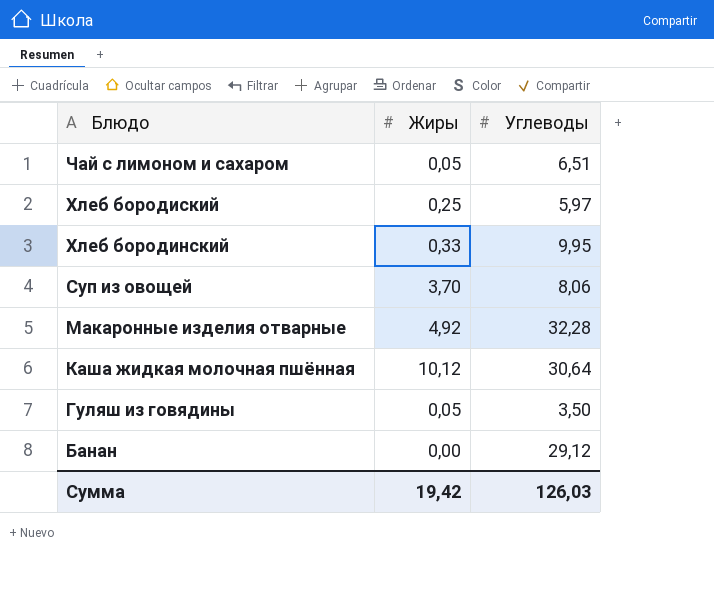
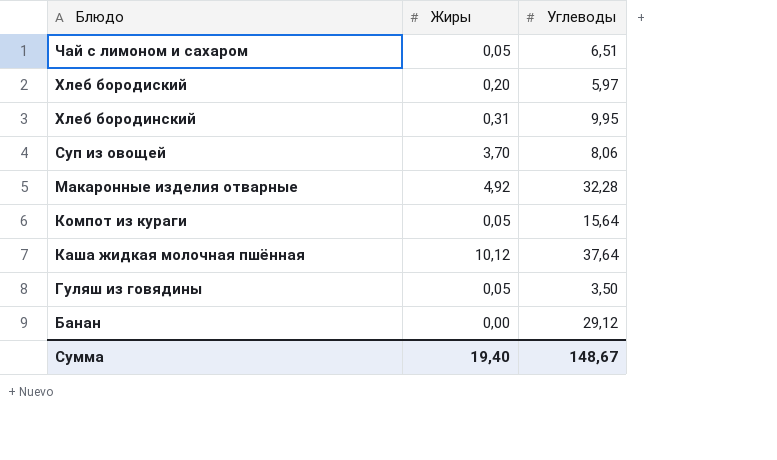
Хлеб бородиский | Жиры: 0,25 -> 0,20
Хлеб бородинский | Жиры: 0,33 -> 0,31
row Компот из кураги: none -> 0,05 | 15,64
Каша жидкая молочная пшённая | Углеводы: 30,64 -> 37,64
Сумма | Жиры: 19,42 -> 19,40
Сумма | Углеводы: 126,03 -> 148,67

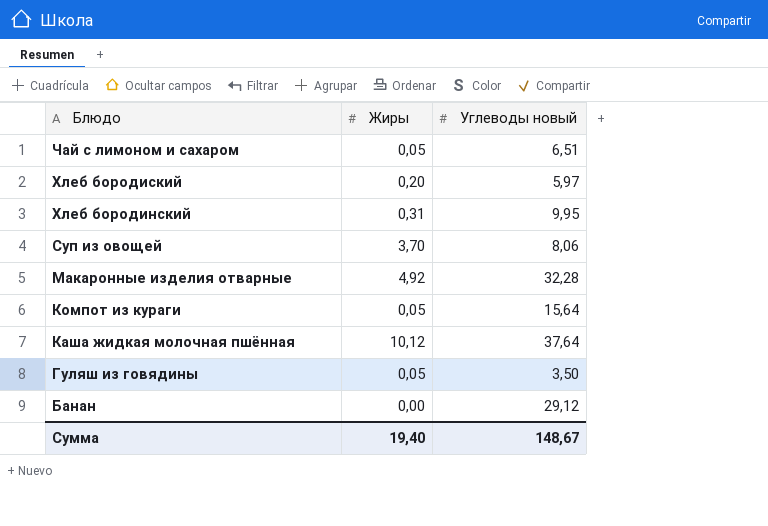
column name: Углеводы -> Углеводы новый

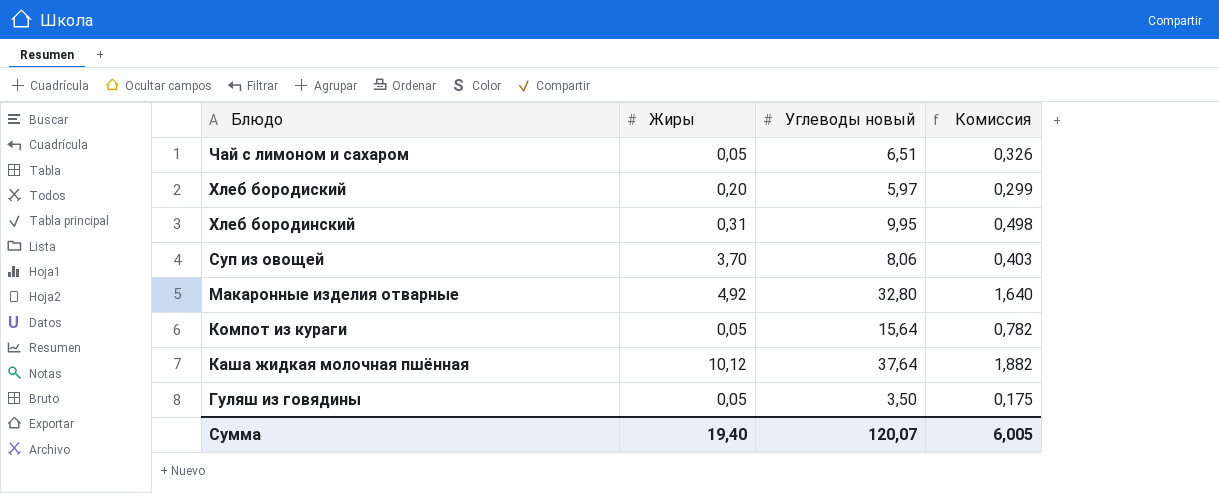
column Комиссия | formula: none -> [Углеводы новый] * 0,05
row Банан: 0,00 | 29,12 -> none
Макаронные изделия отварные | Углеводы новый: 32,28 -> 32,80
Сумма | Углеводы новый: 148,67 -> 120,07

